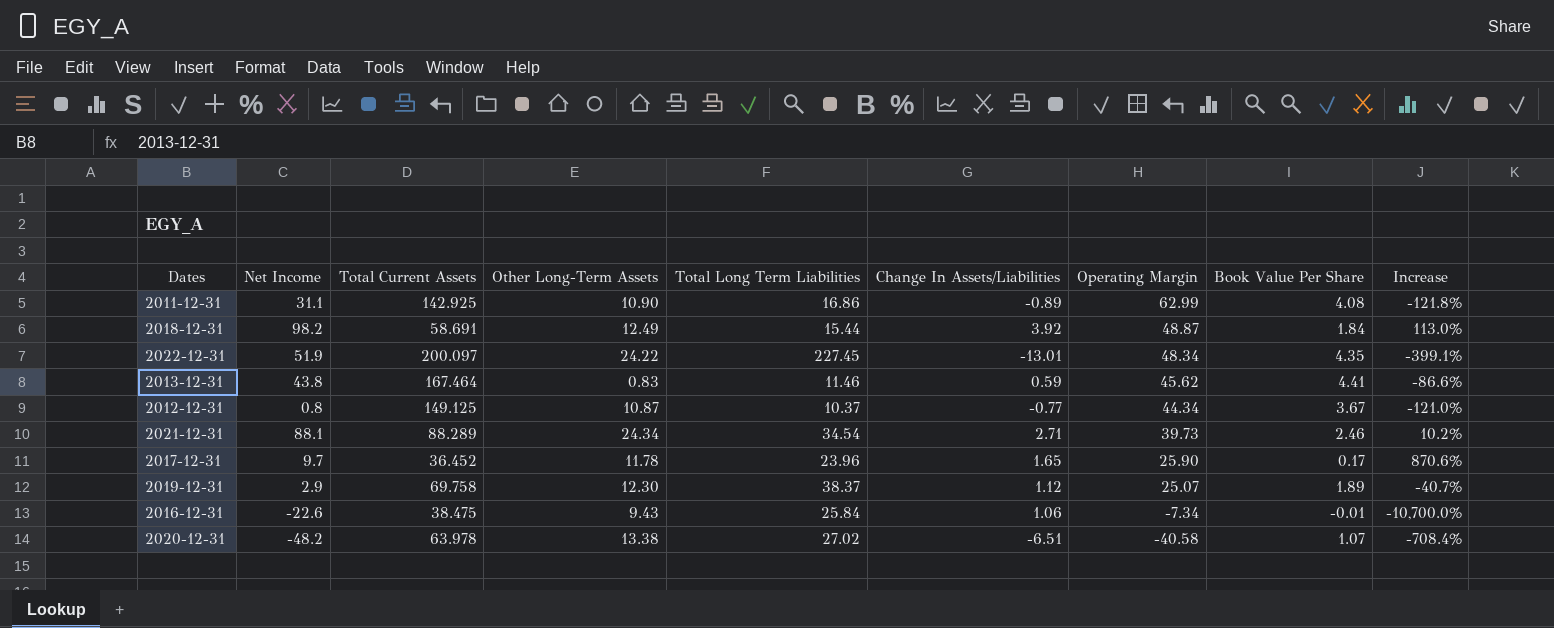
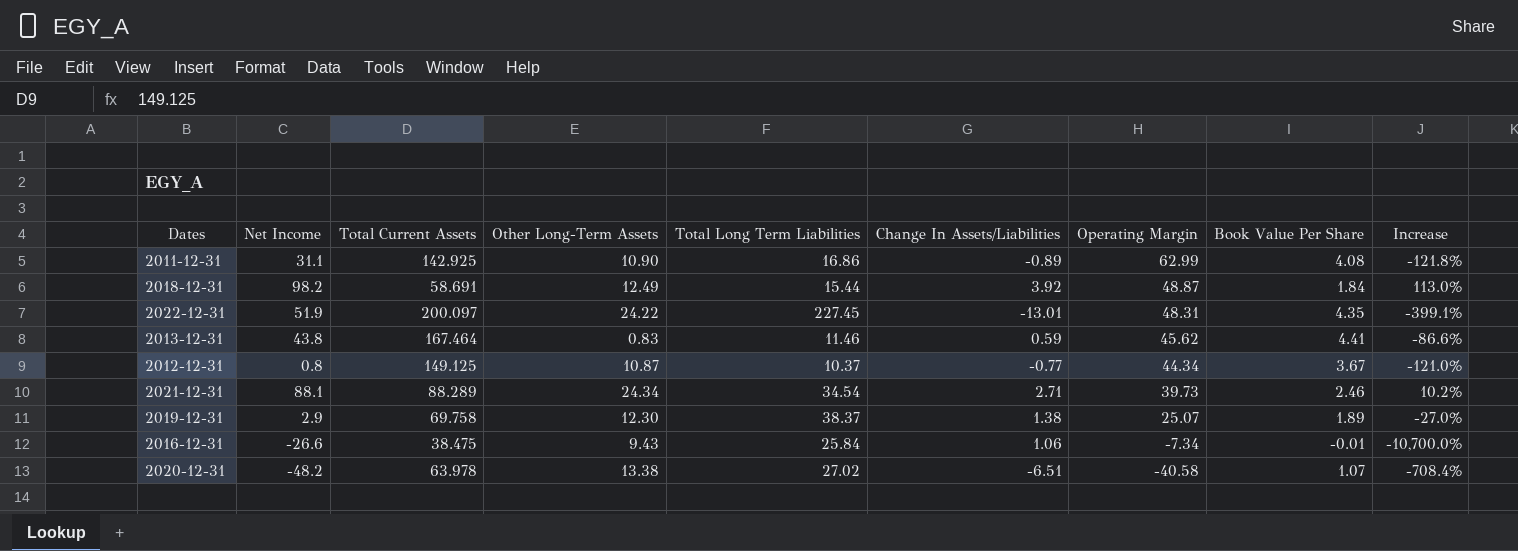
row 2017-12-31: 9.7 | 36.452 | 11.78 | 23.96 | 1.65 | 25.90 | 0.17 | 870.6% -> none
2022-12-31 | Operating Margin: 48.34 -> 48.31
2019-12-31 | Change In Assets/Liabilities: 1.12 -> 1.38
2019-12-31 | Increase: -40.7% -> -27.0%
2016-12-31 | Net Income: -22.6 -> -26.6

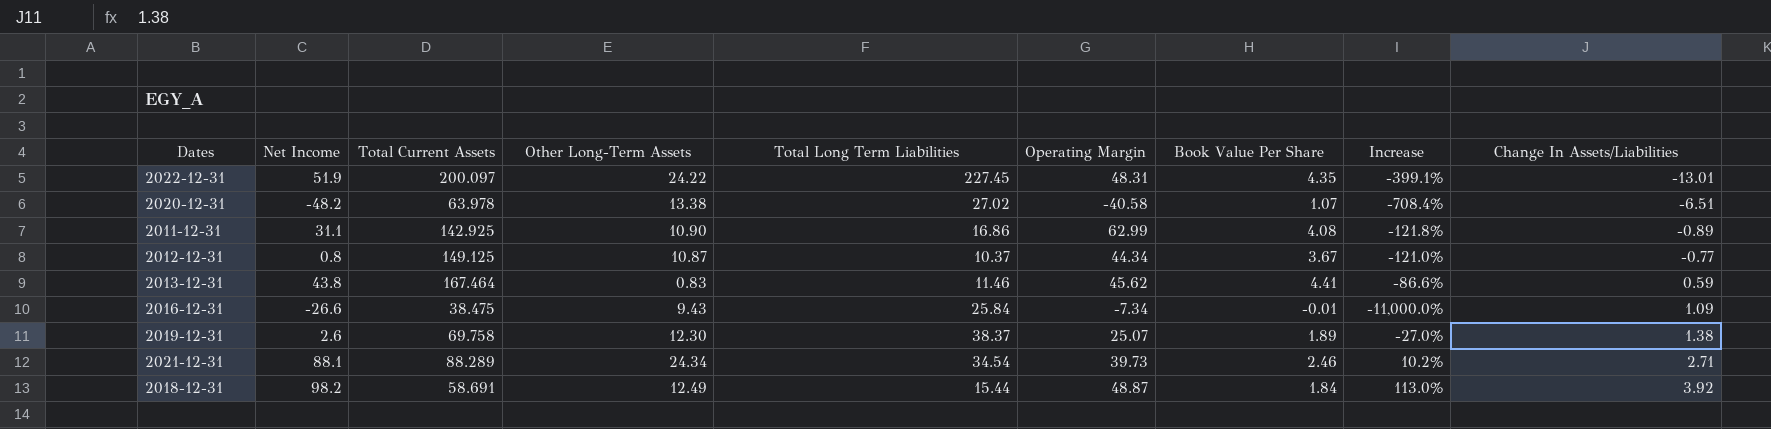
row order: Operating Margin descending -> Change In Assets/Liabilities ascending
column Change In Assets/Liabilities | position: 6 -> 9
2016-12-31 | Increase: -10,700.0% -> -11,000.0%
2016-12-31 | Change In Assets/Liabilities: 1.06 -> 1.09
2019-12-31 | Net Income: 2.9 -> 2.6

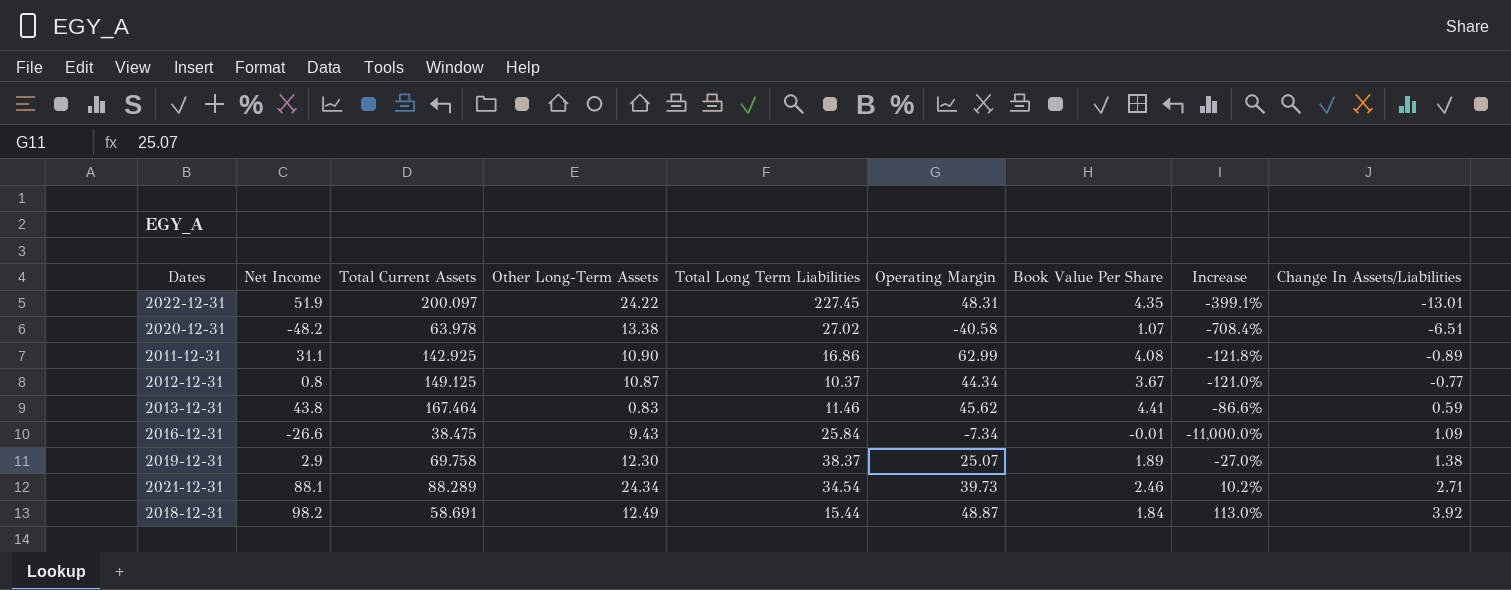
2019-12-31 | Net Income: 2.6 -> 2.9

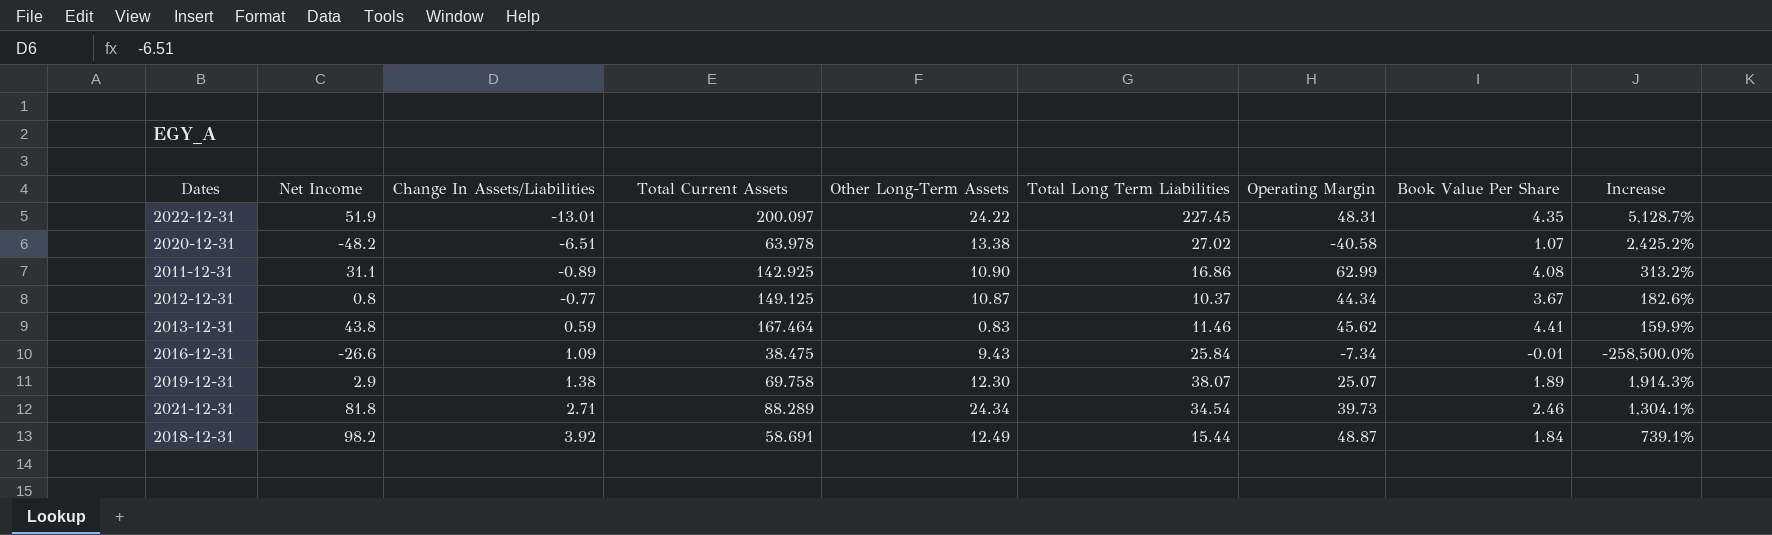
column Change In Assets/Liabilities | position: 9 -> 3
column Increase | formula: ([Change In Assets/Liabilities] - [Book Value Per Share]) / [Book Value Per Share] -> ([Total Long Term Liabilities] - [Book Value Per Share]) / [Book Value Per Share]
2019-12-31 | Total Long Term Liabilities: 38.37 -> 38.07
2021-12-31 | Net Income: 88.1 -> 81.8

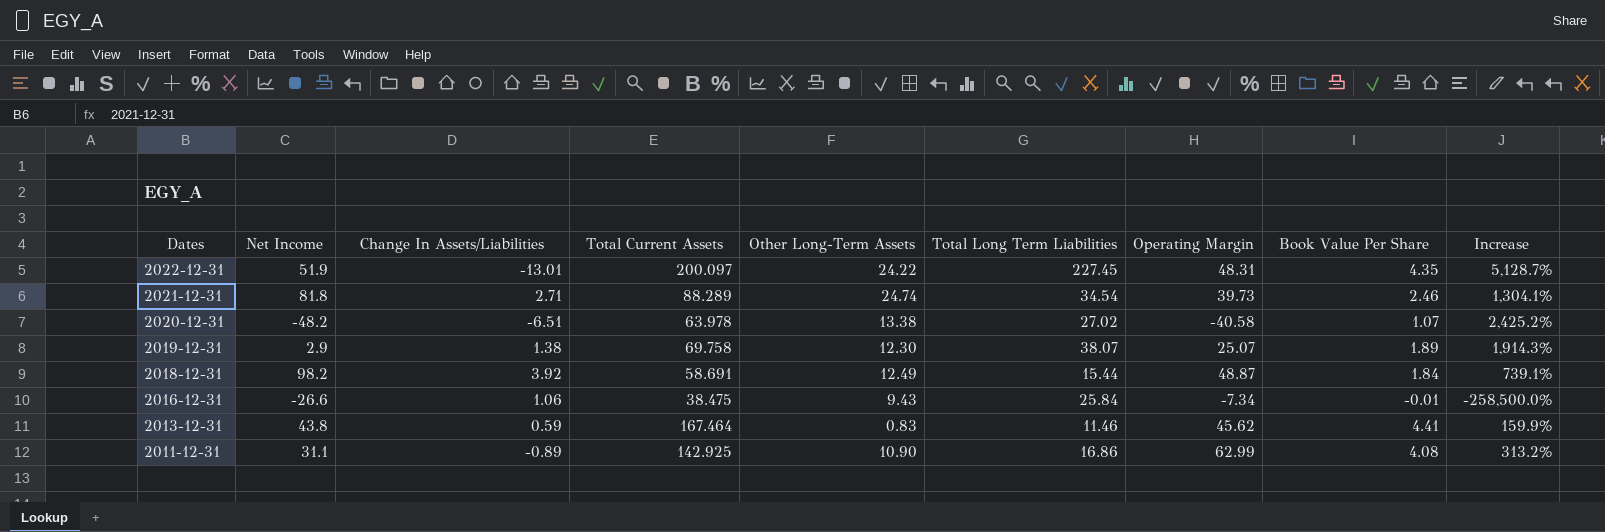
row order: Change In Assets/Liabilities ascending -> Dates descending
row 2012-12-31: 0.8 | -0.77 | 149.125 | 10.87 | 10.37 | 44.34 | 3.67 | 182.6% -> none
2021-12-31 | Other Long-Term Assets: 24.34 -> 24.74
2016-12-31 | Change In Assets/Liabilities: 1.09 -> 1.06

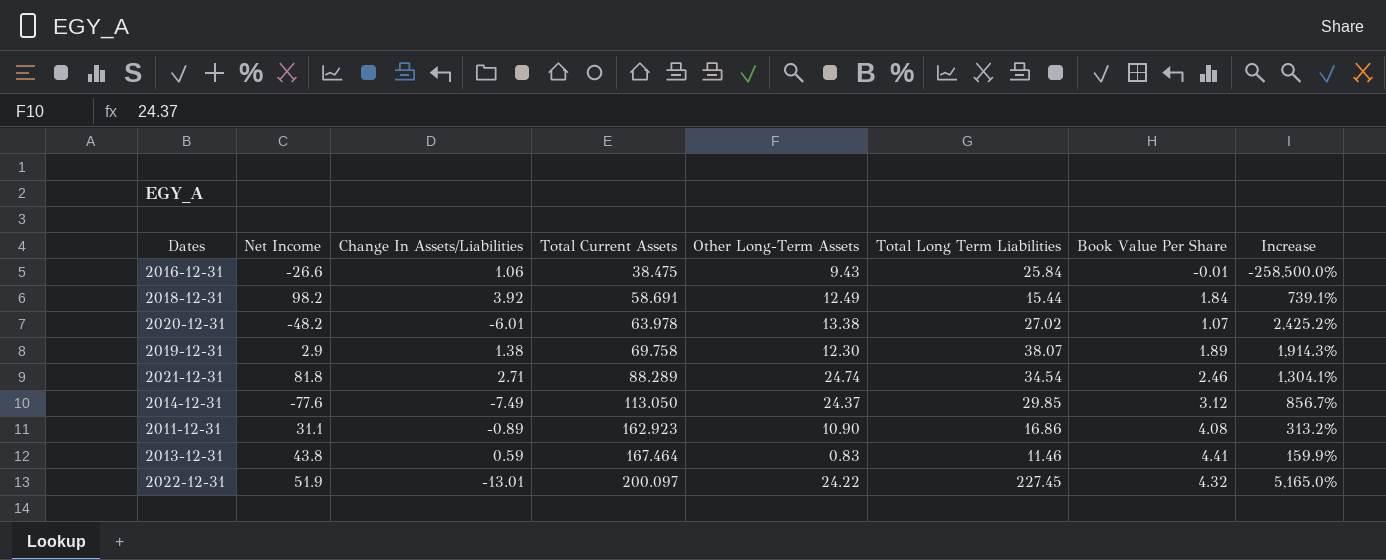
row order: Dates descending -> Total Current Assets ascending
column Operating Margin | position: 7 -> none
2020-12-31 | Change In Assets/Liabilities: -6.51 -> -6.01
row 2014-12-31: none -> -77.6 | -7.49 | 113.050 | 24.37 | 29.85 | 3.12 | 856.7%
2011-12-31 | Total Current Assets: 142.925 -> 162.923
2022-12-31 | Book Value Per Share: 4.35 -> 4.32
2022-12-31 | Increase: 5,128.7% -> 5,165.0%

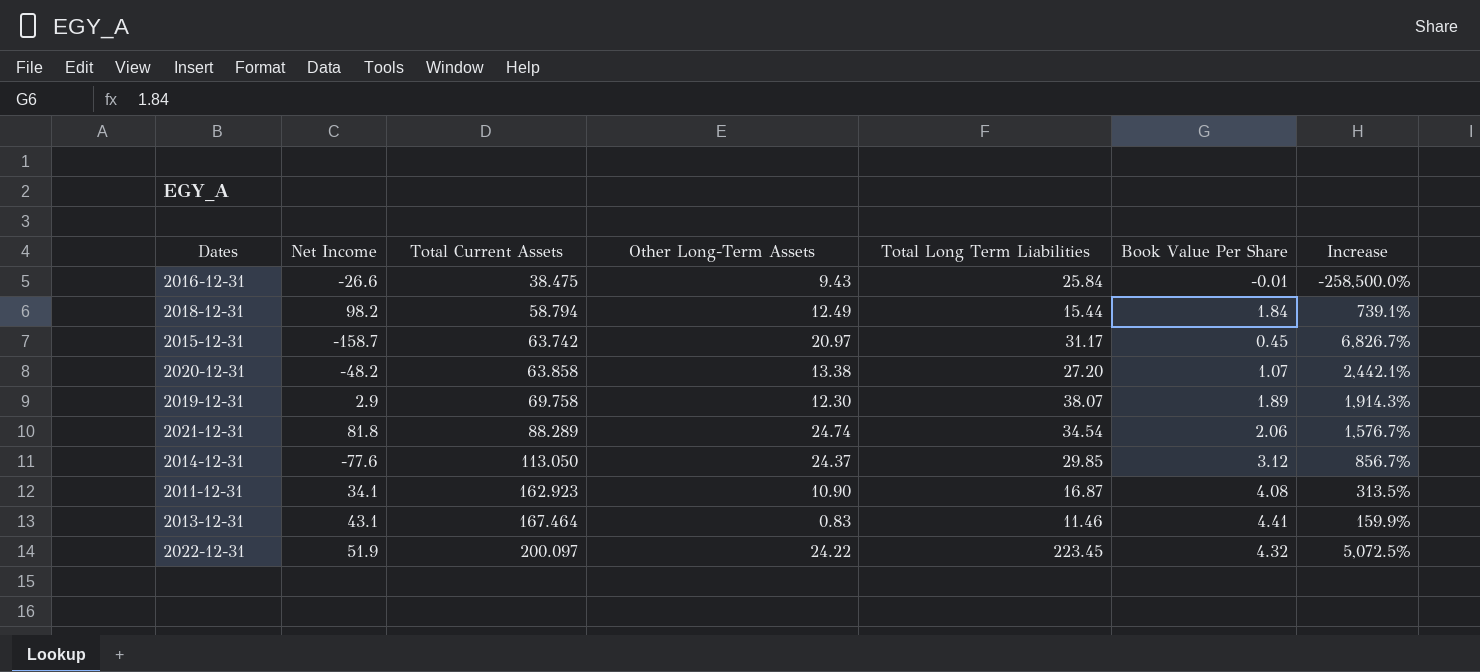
column Change In Assets/Liabilities | position: 3 -> none
2018-12-31 | Total Current Assets: 58.691 -> 58.794
row 2015-12-31: none -> -158.7 | 63.742 | 20.97 | 31.17 | 0.45 | 6,826.7%
2020-12-31 | Total Current Assets: 63.978 -> 63.858
2020-12-31 | Total Long Term Liabilities: 27.02 -> 27.20
2020-12-31 | Increase: 2,425.2% -> 2,442.1%
2021-12-31 | Book Value Per Share: 2.46 -> 2.06
2021-12-31 | Increase: 1,304.1% -> 1,576.7%
2011-12-31 | Net Income: 31.1 -> 34.1
2011-12-31 | Total Long Term Liabilities: 16.86 -> 16.87
2011-12-31 | Increase: 313.2% -> 313.5%
2013-12-31 | Net Income: 43.8 -> 43.1
2022-12-31 | Total Long Term Liabilities: 227.45 -> 223.45
2022-12-31 | Increase: 5,165.0% -> 5,072.5%

